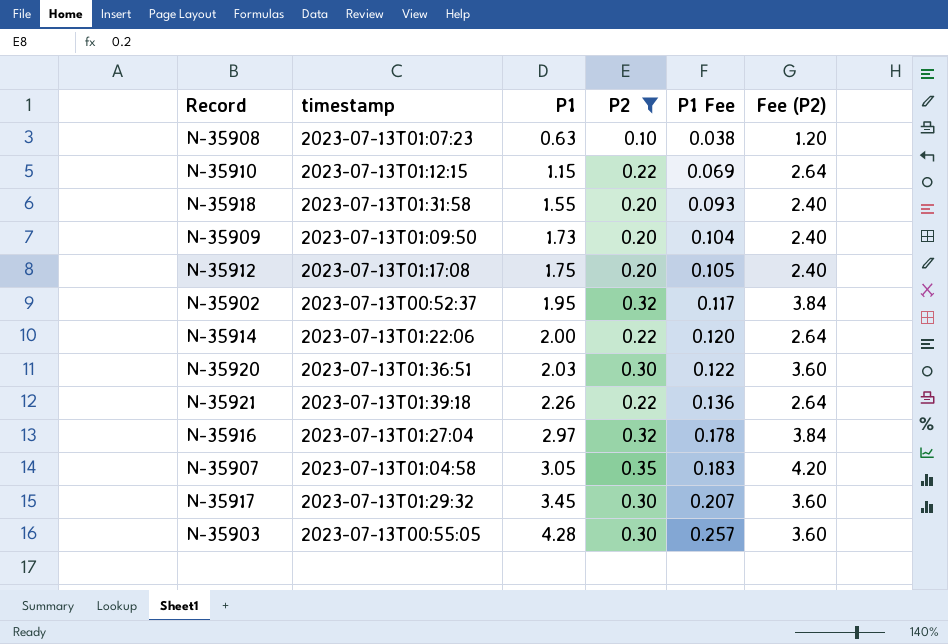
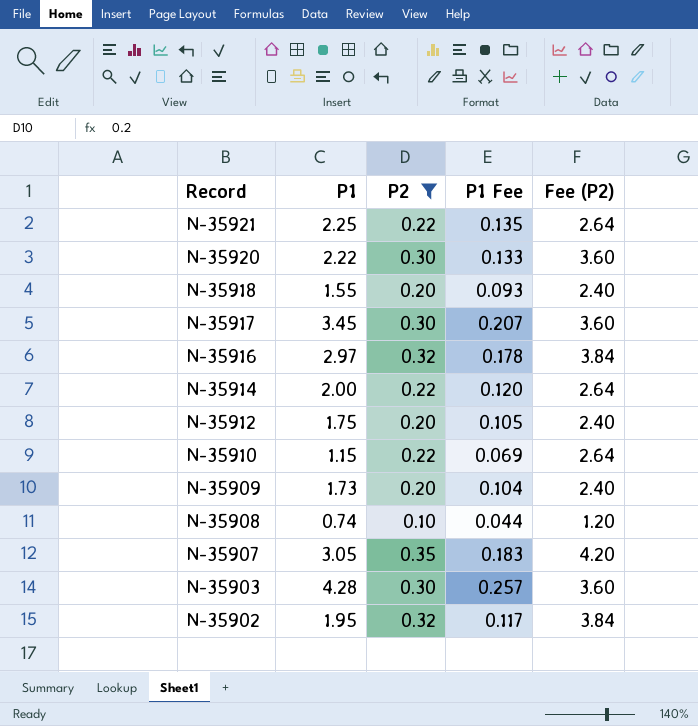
row order: P1 ascending -> Record descending
column timestamp | position: 2 -> none
N-35921 | P1: 2.26 -> 2.25
N-35921 | P1 Fee: 0.136 -> 0.135
N-35920 | P1: 2.03 -> 2.22
N-35920 | P1 Fee: 0.122 -> 0.133
N-35908 | P1: 0.63 -> 0.74
N-35908 | P1 Fee: 0.038 -> 0.044

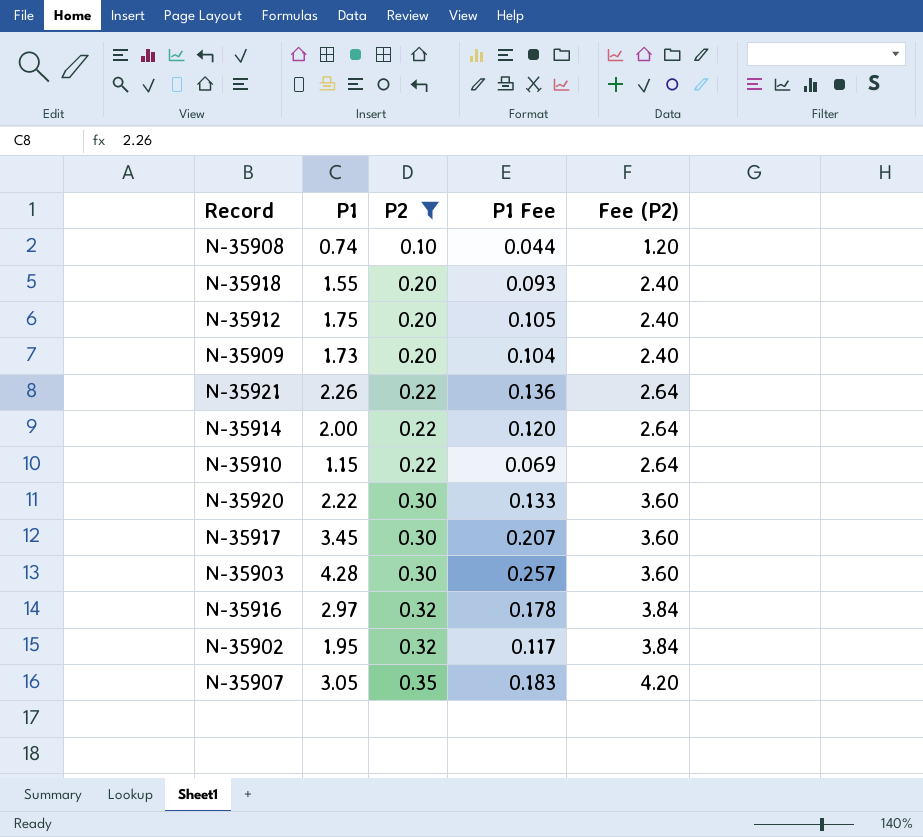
row order: Record descending -> P2 ascending
N-35921 | P1: 2.25 -> 2.26
N-35921 | P1 Fee: 0.135 -> 0.136

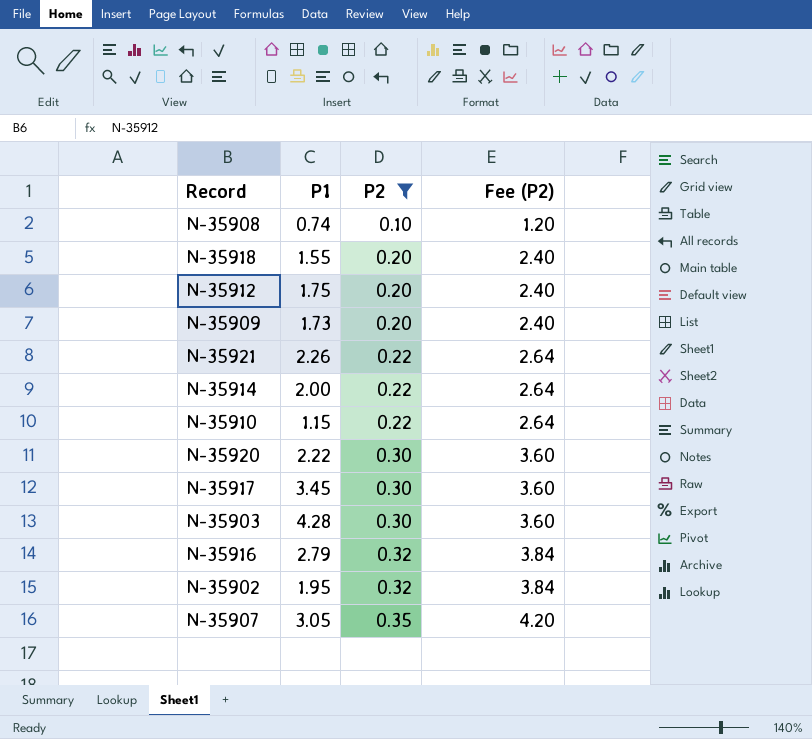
column P1 Fee | formula: [P1] * 0.06 -> none
N-35916 | P1: 2.97 -> 2.79

